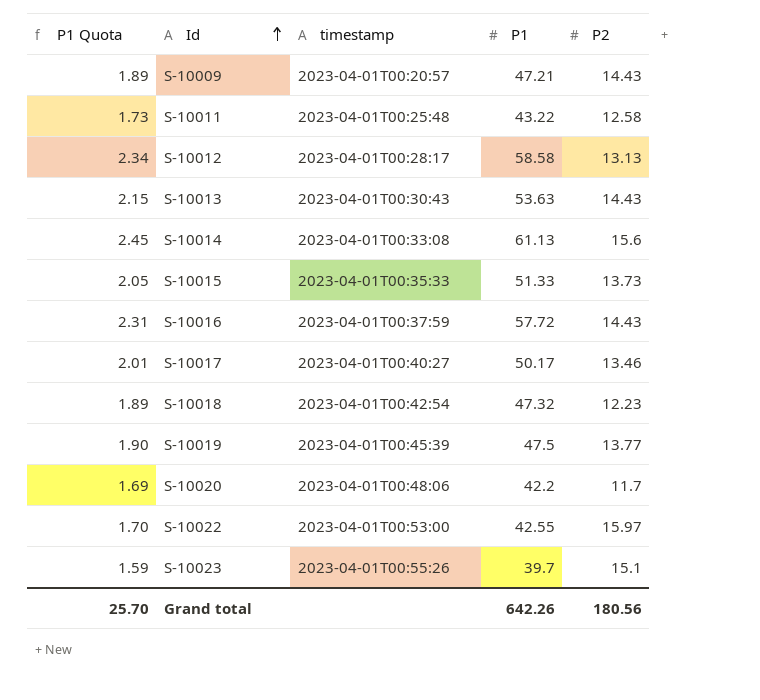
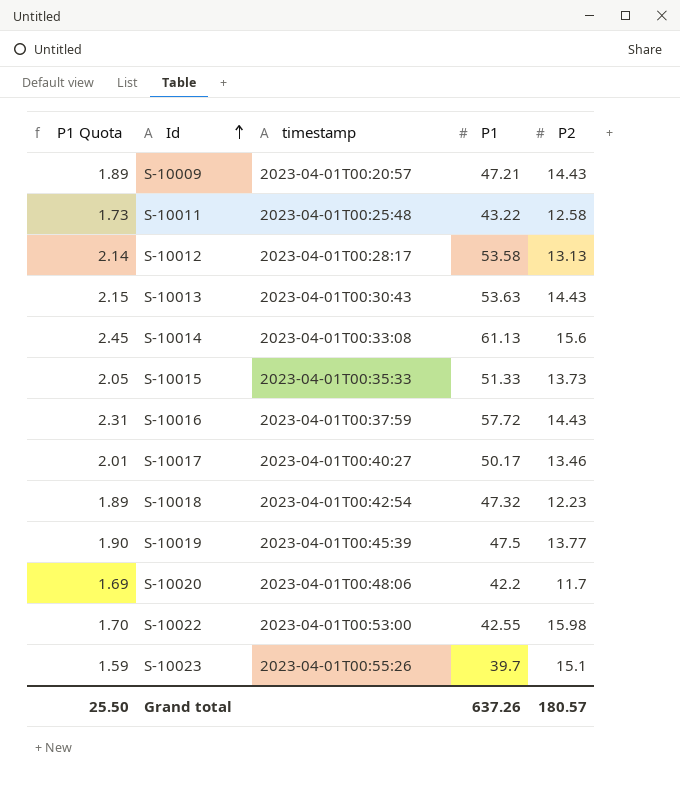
S-10012 | P1 Quota: 2.34 -> 2.14
S-10012 | P1: 58.58 -> 53.58
S-10022 | P2: 15.97 -> 15.98
Grand total | P1 Quota: 25.70 -> 25.50
Grand total | P1: 642.26 -> 637.26
Grand total | P2: 180.56 -> 180.57

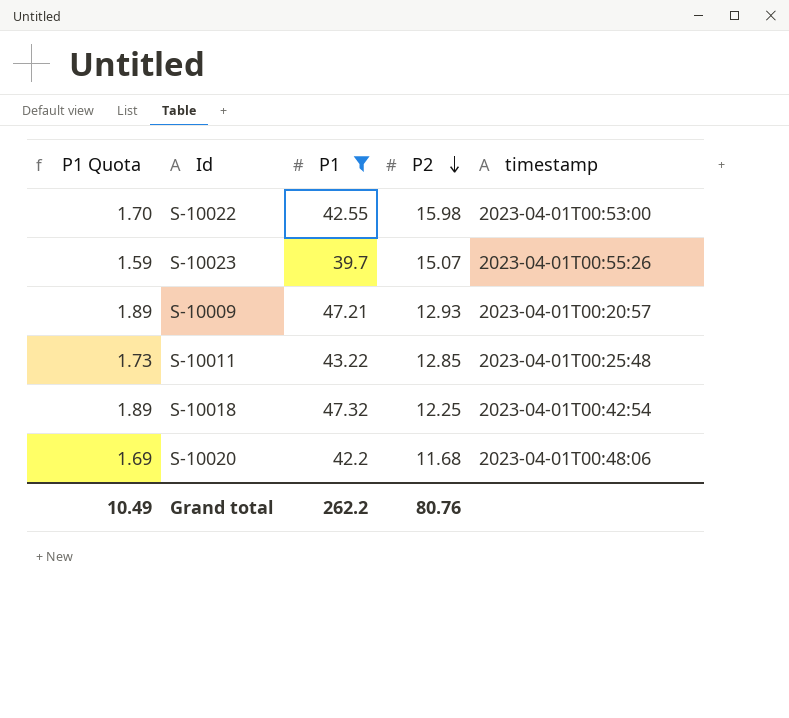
filter: none -> P1 <= 47.32
row order: Id ascending -> P2 descending
column timestamp | position: 3 -> 5
S-10023 | P2: 15.1 -> 15.07
S-10009 | P2: 14.43 -> 12.93
S-10011 | P2: 12.58 -> 12.85
S-10018 | P2: 12.23 -> 12.25
S-10020 | P2: 11.7 -> 11.68
Grand total | P1 Quota: 25.50 -> 10.49
Grand total | P1: 637.26 -> 262.2
Grand total | P2: 180.57 -> 80.76

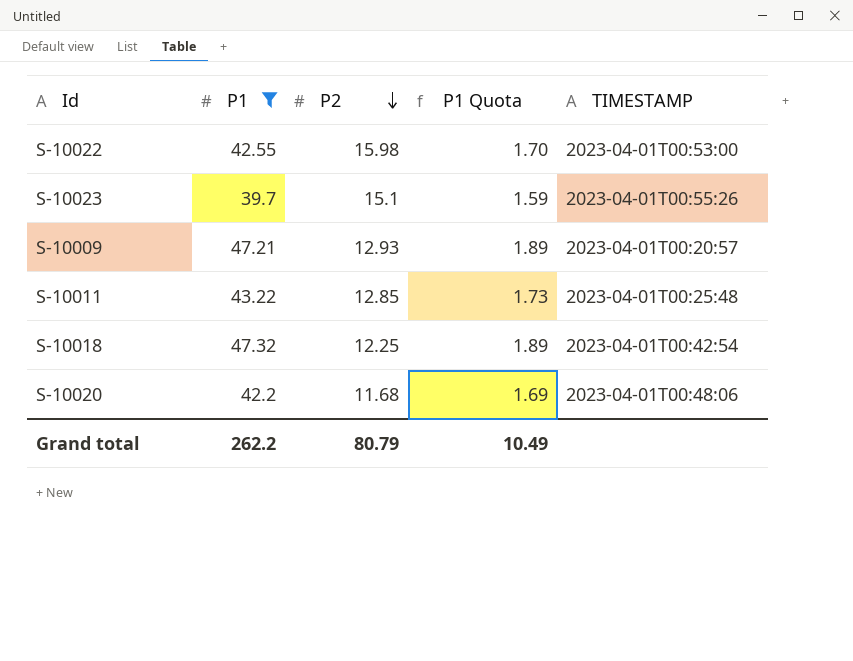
column P1 Quota | position: 1 -> 4
column name: timestamp -> TIMESTAMP
S-10023 | P2: 15.07 -> 15.1
Grand total | P2: 80.76 -> 80.79

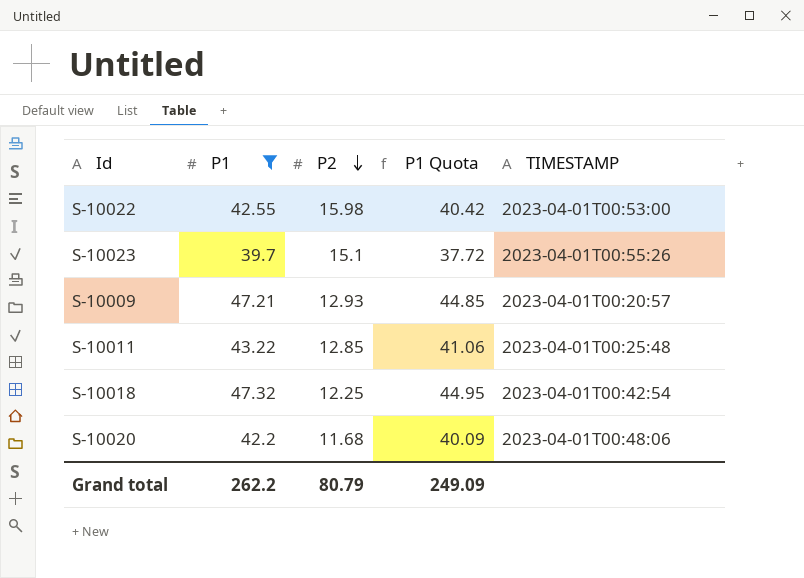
column P1 Quota | formula: [P1] * 0.04 -> [P1] * 0.95
Grand total | P1 Quota: 10.49 -> 249.09

